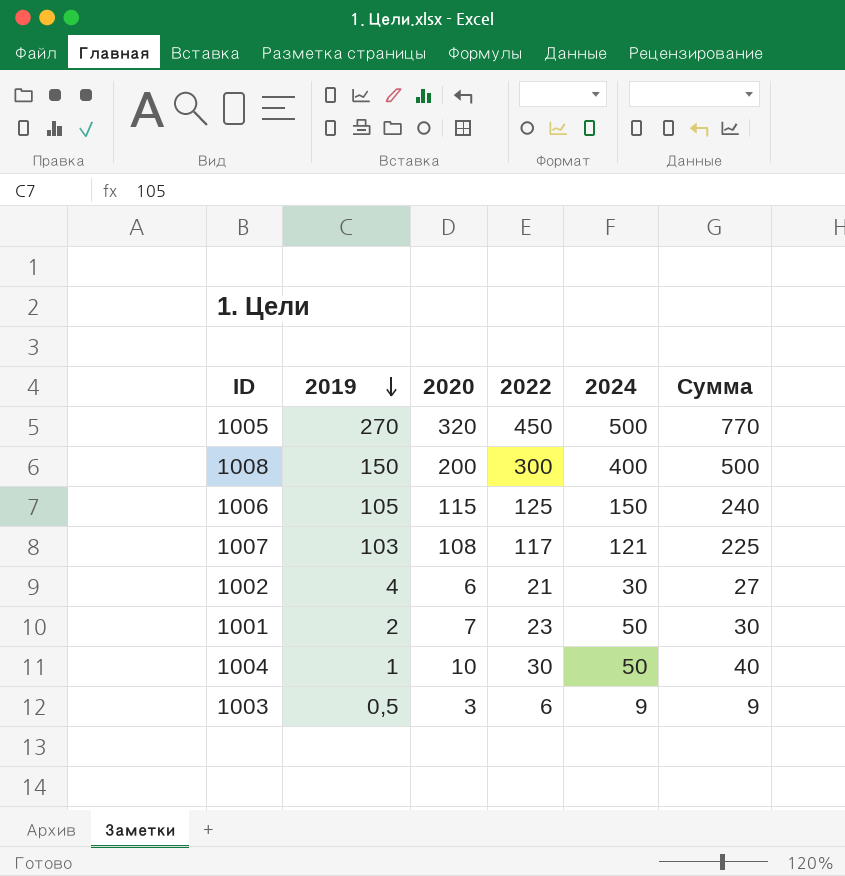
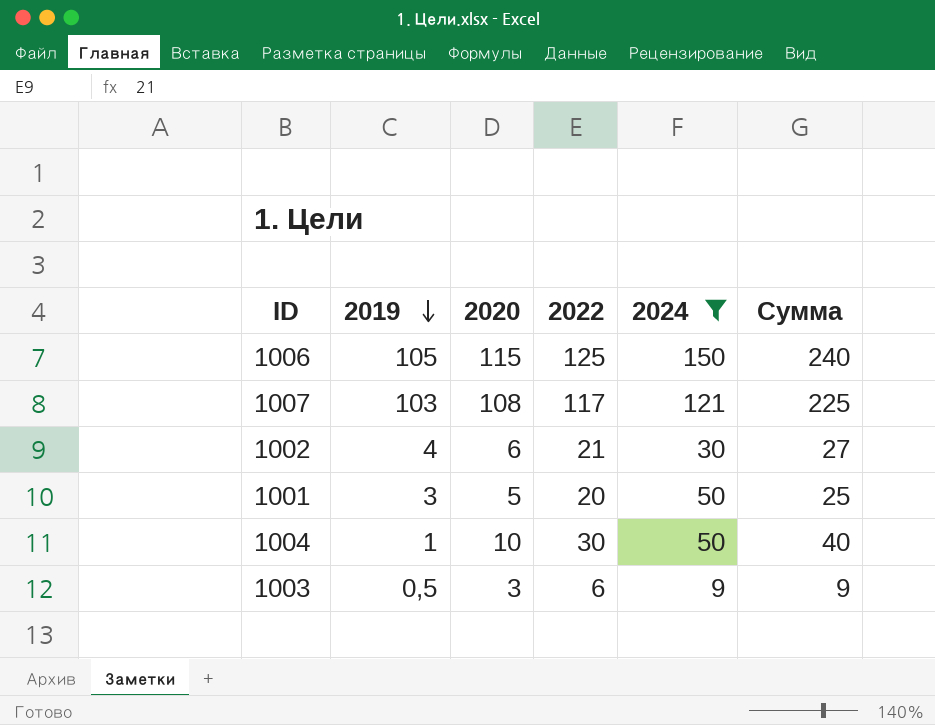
filter: none -> 2024 <= 150
1001 | 2019: 2 -> 3
1001 | 2020: 7 -> 5
1001 | 2022: 23 -> 20
1001 | Сумма: 30 -> 25

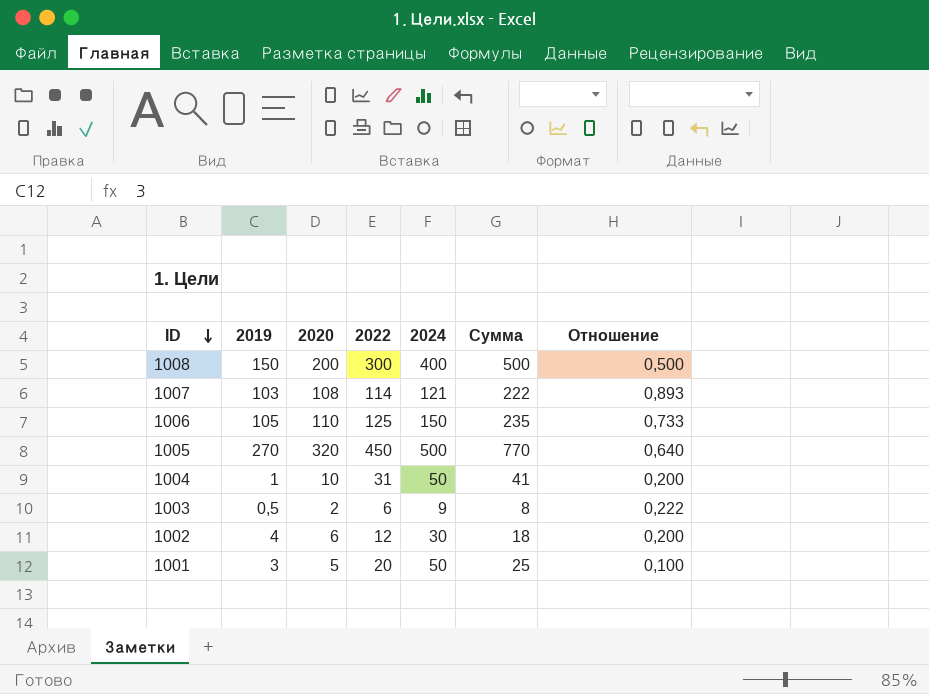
filter: 2024 <= 150 -> none
row order: 2019 descending -> ID descending
column Отношение | formula: none -> [2020] / [2024]
1007 | 2022: 117 -> 114
1007 | Сумма: 225 -> 222
1006 | 2020: 115 -> 110
1006 | Сумма: 240 -> 235
1004 | 2022: 30 -> 31
1004 | Сумма: 40 -> 41
1003 | 2020: 3 -> 2
1003 | Сумма: 9 -> 8
1002 | 2022: 21 -> 12
1002 | Сумма: 27 -> 18

